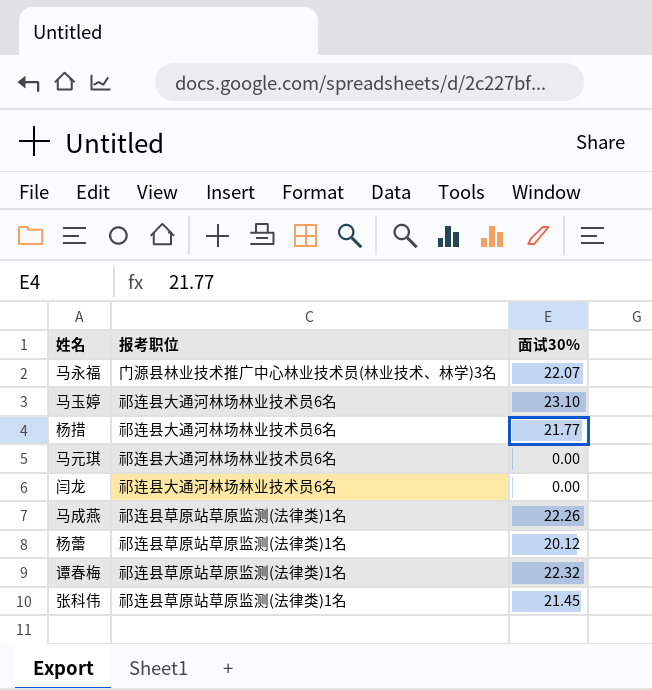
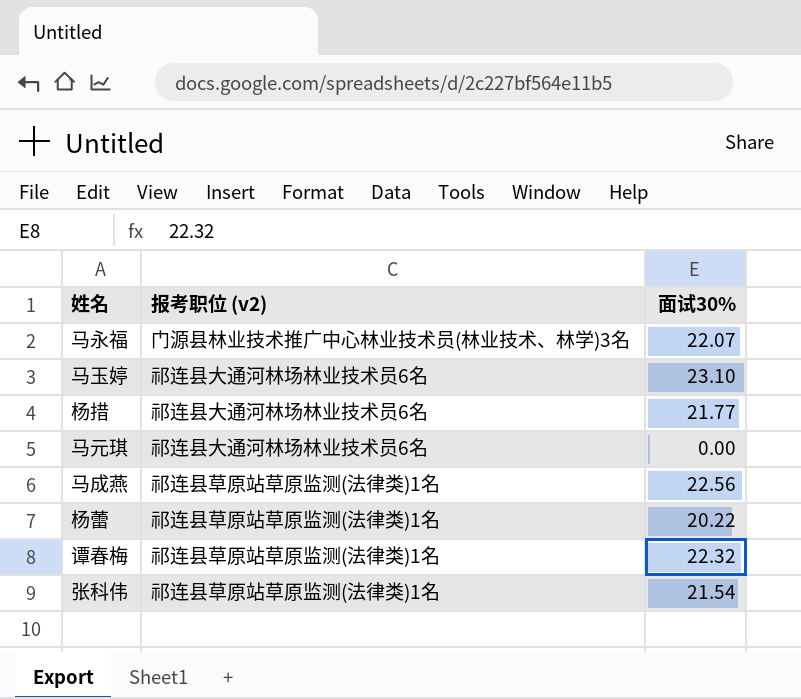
column name: 报考职位 -> 报考职位 (v2)
row 闫龙: 祁连县大通河林场林业技术员6名 | 0.00 -> none
马成燕 | 面试30%: 22.26 -> 22.56
杨蕾 | 面试30%: 20.12 -> 20.22
张科伟 | 面试30%: 21.45 -> 21.54

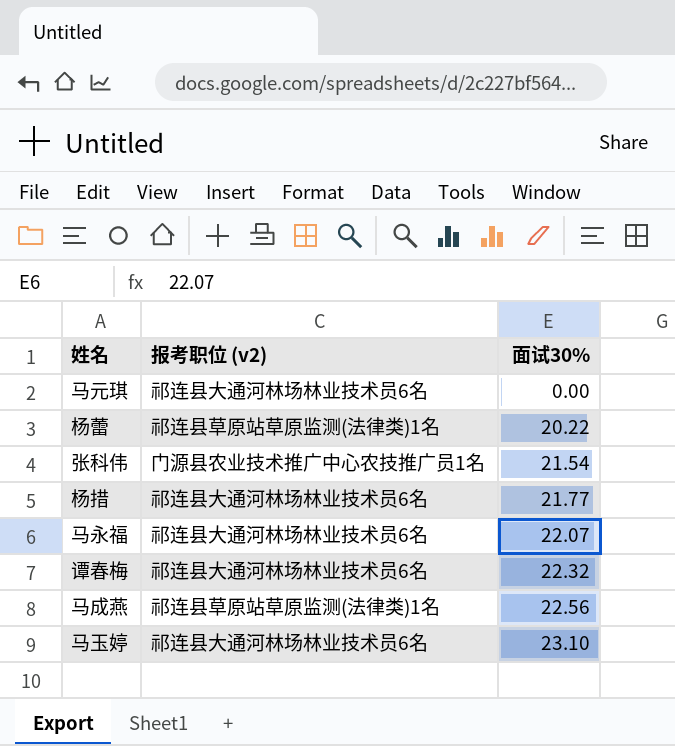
row order: none -> 面试30% ascending
张科伟 | 报考职位 (v2): 祁连县草原站草原监测(法律类)1名 -> 门源县农业技术推广中心农技推广员1名
马永福 | 报考职位 (v2): 门源县林业技术推广中心林业技术员(林业技术、林学)3名 -> 祁连县大通河林场林业技术员6名
谭春梅 | 报考职位 (v2): 祁连县草原站草原监测(法律类)1名 -> 祁连县大通河林场林业技术员6名

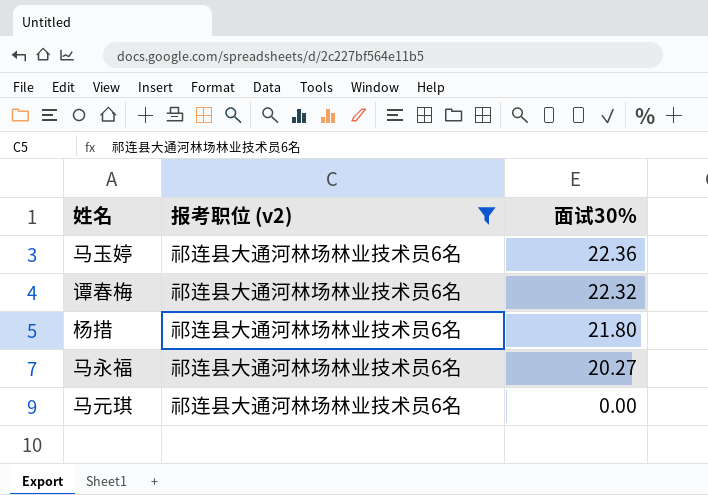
filter: none -> 报考职位 (v2) = 祁连县大通河林场林业技术员6名
row order: 面试30% ascending -> 面试30% descending
马玉婷 | 面试30%: 23.10 -> 22.36
杨措 | 面试30%: 21.77 -> 21.80
马永福 | 面试30%: 22.07 -> 20.27

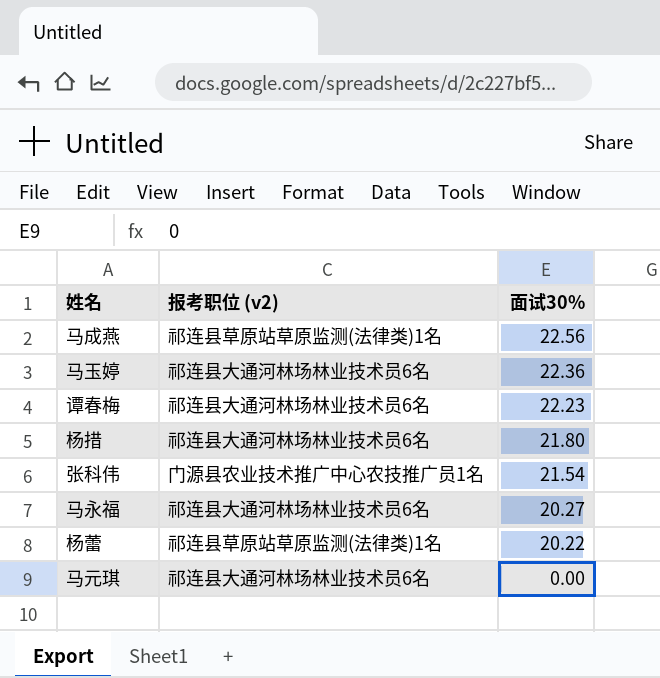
filter: 报考职位 (v2) = 祁连县大通河林场林业技术员6名 -> none
谭春梅 | 面试30%: 22.32 -> 22.23

